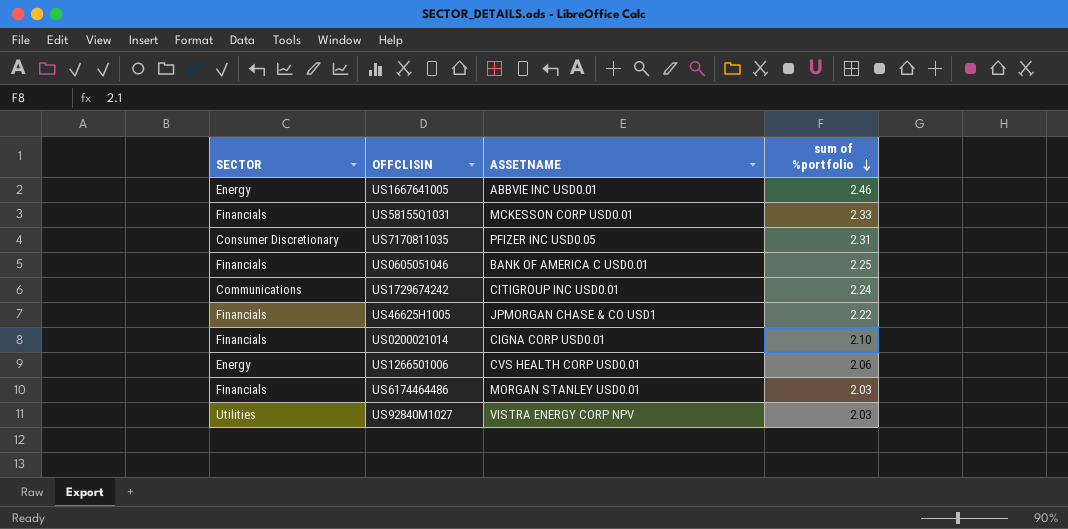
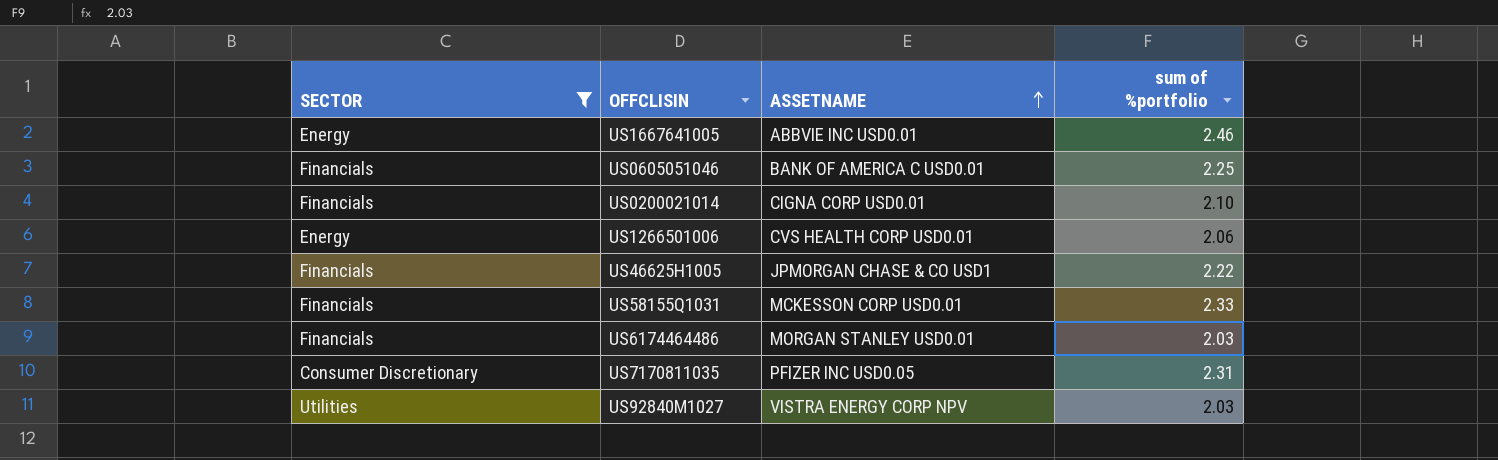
filter: none -> SECTOR != Communications
row order: sum of %portfolio descending -> ASSETNAME ascending

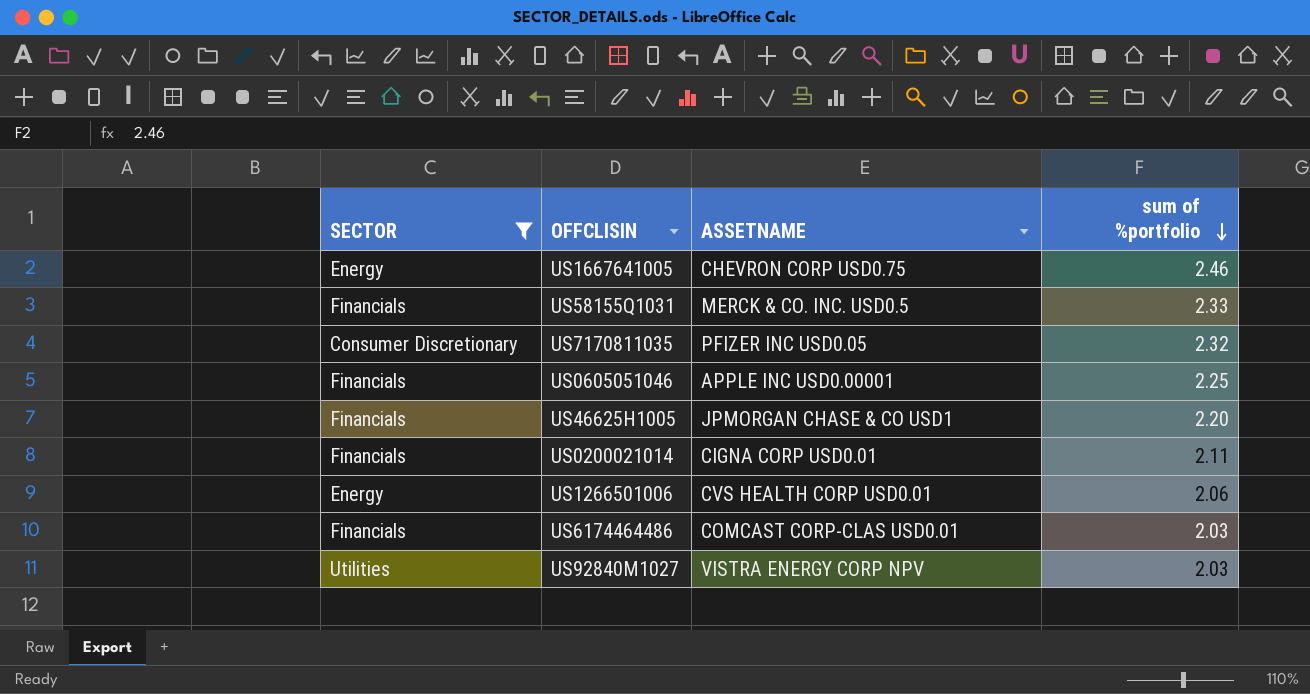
row order: ASSETNAME ascending -> sum of %portfolio descending
US1667641005 | ASSETNAME: ABBVIE INC USD0.01 -> CHEVRON CORP USD0.75
US58155Q1031 | ASSETNAME: MCKESSON CORP USD0.01 -> MERCK & CO. INC. USD0.5
US7170811035 | sum of %portfolio: 2.31 -> 2.32
US0605051046 | ASSETNAME: BANK OF AMERICA C USD0.01 -> APPLE INC USD0.00001
US46625H1005 | sum of %portfolio: 2.22 -> 2.20
US0200021014 | sum of %portfolio: 2.10 -> 2.11
US6174464486 | ASSETNAME: MORGAN STANLEY USD0.01 -> COMCAST CORP-CLAS USD0.01

